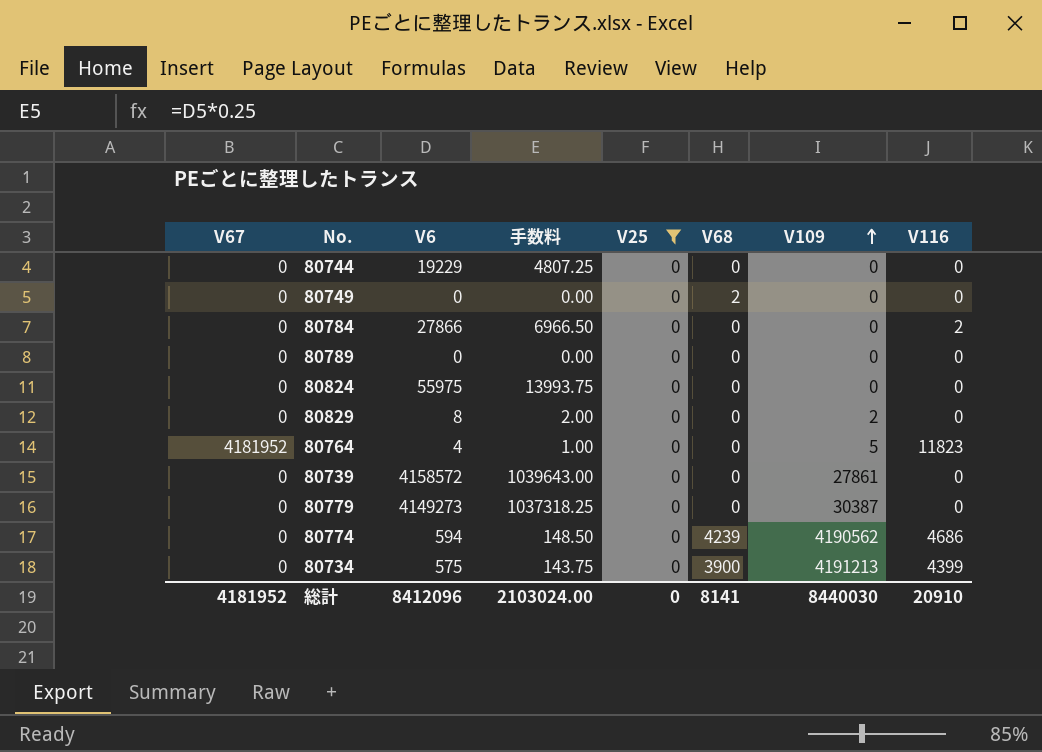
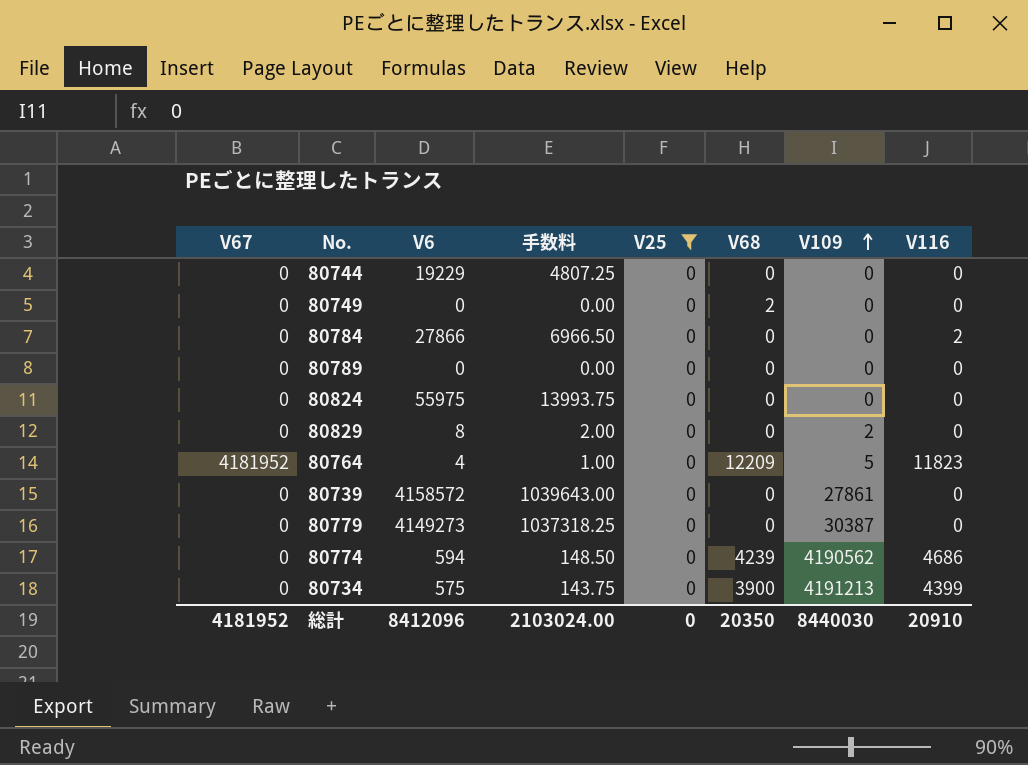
80764 | V68: 0 -> 12209
総計 | V68: 8141 -> 20350

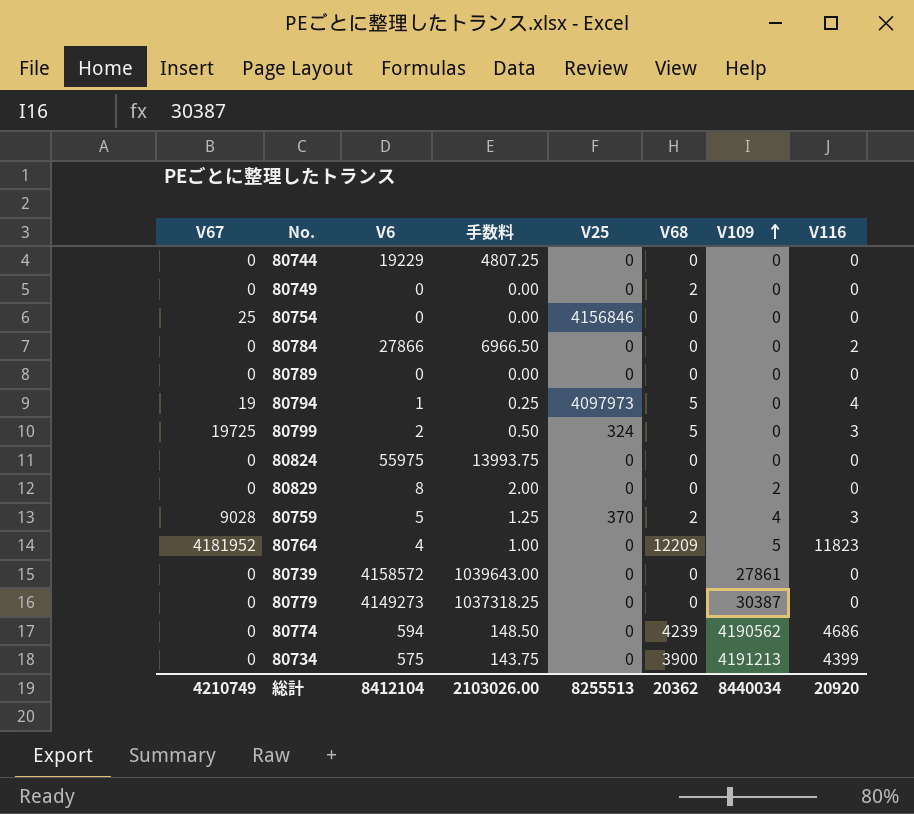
filter: V25 = 0 -> none
総計 | V67: 4181952 -> 4210749
総計 | V6: 8412096 -> 8412104
総計 | 手数料: 2103024.00 -> 2103026.00
総計 | V25: 0 -> 8255513
総計 | V68: 20350 -> 20362
総計 | V109: 8440030 -> 8440034
総計 | V116: 20910 -> 20920

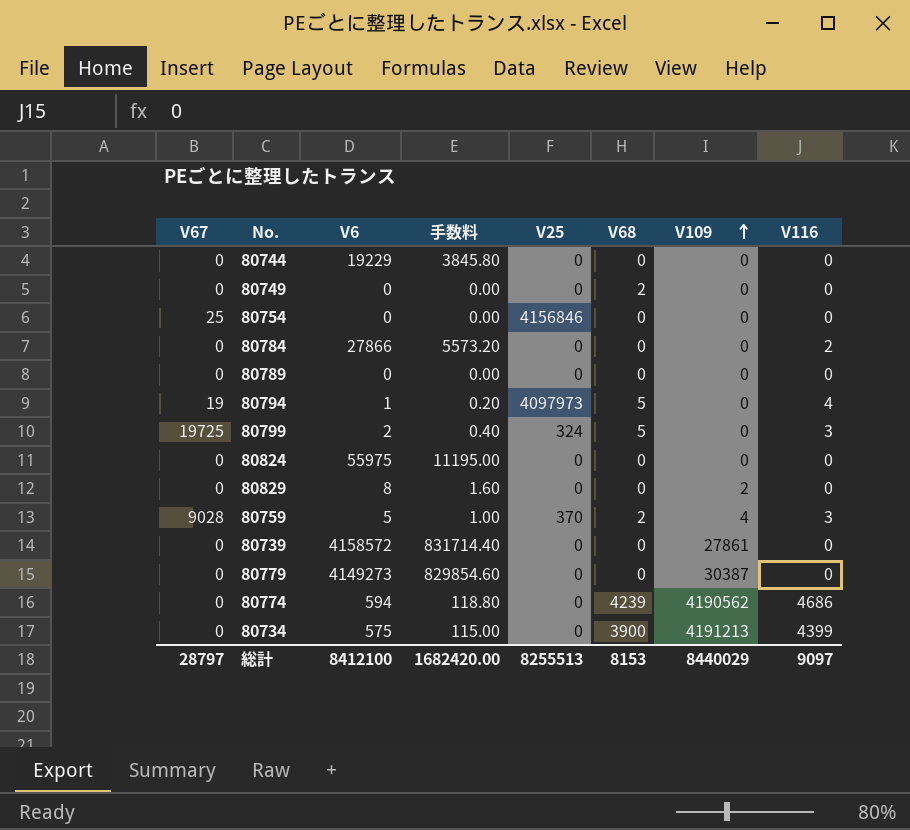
column 手数料 | formula: [V6] * 0.25 -> [V6] * 0.2
row 80764: 4181952 | 4 | 1.00 | 0 | 12209 | 5 | 11823 -> none
総計 | V67: 4210749 -> 28797
総計 | V6: 8412104 -> 8412100
総計 | 手数料: 2103026.00 -> 1682420.00
総計 | V68: 20362 -> 8153
総計 | V109: 8440034 -> 8440029
総計 | V116: 20920 -> 9097

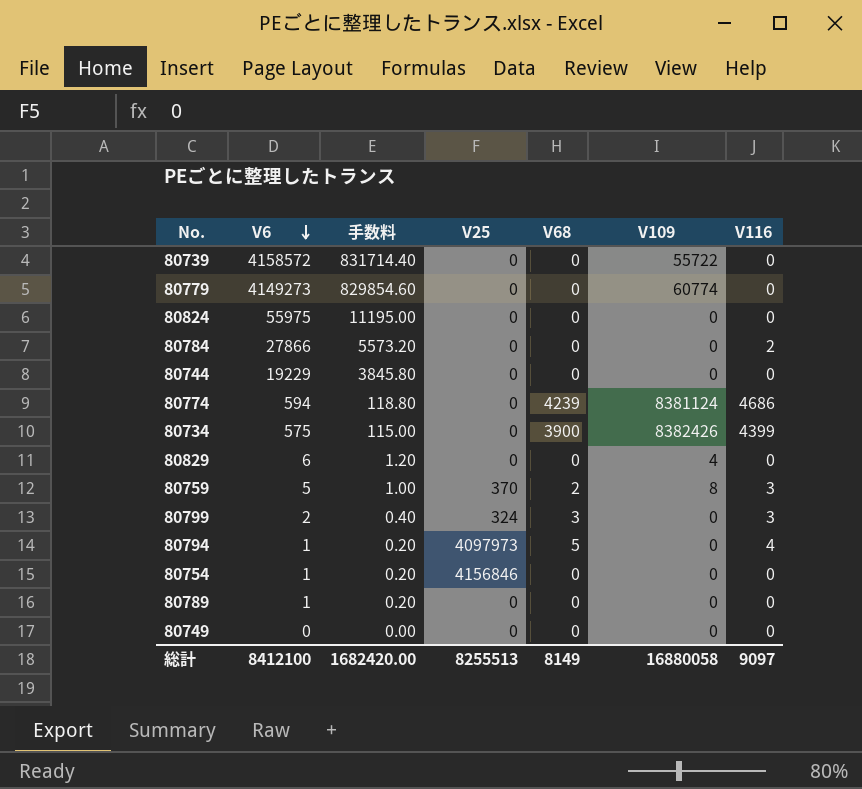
row order: V109 ascending -> V6 descending
column V67 | position: 1 -> none
80739 | V109: 27861 -> 55722
80779 | V109: 30387 -> 60774
80774 | V109: 4190562 -> 8381124
80734 | V109: 4191213 -> 8382426
80829 | V6: 8 -> 6
80829 | 手数料: 1.60 -> 1.20
80829 | V109: 2 -> 4
80759 | V109: 4 -> 8
80799 | V68: 5 -> 3
80754 | V6: 0 -> 1
80754 | 手数料: 0.00 -> 0.20
80789 | V6: 0 -> 1
80789 | 手数料: 0.00 -> 0.20
80749 | V68: 2 -> 0
総計 | V68: 8153 -> 8149
総計 | V109: 8440029 -> 16880058

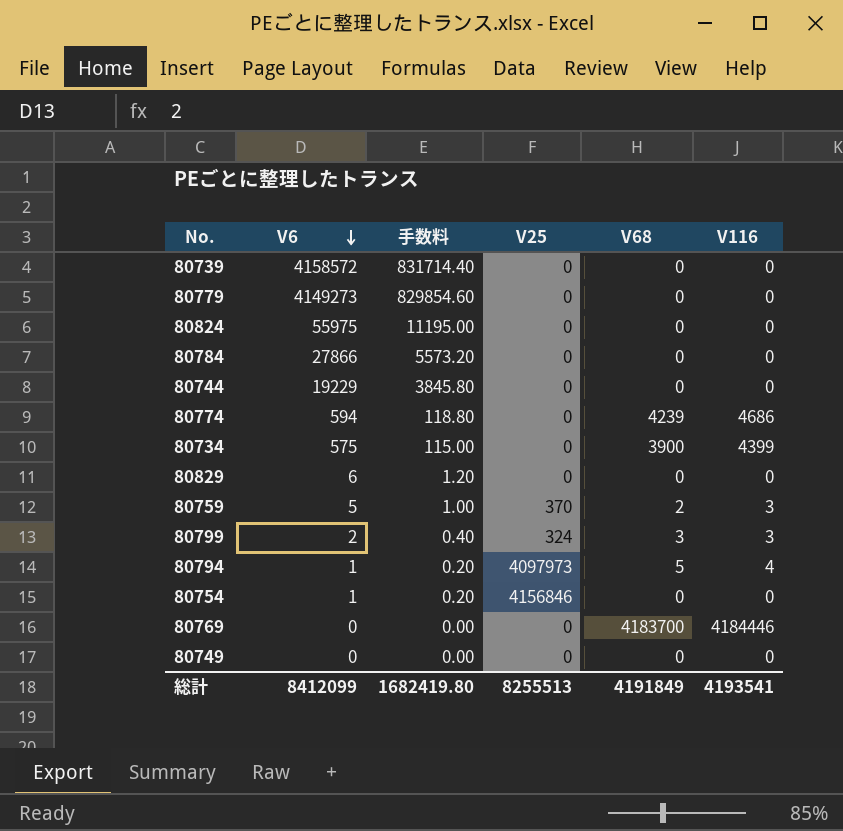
column V109 | position: 6 -> none
row 80789: 1 | 0.20 | 0 | 0 | 0 | 0 -> none
80784 | V116: 2 -> 0
row 80769: none -> 0 | 0.00 | 0 | 4183700 | 4184446
総計 | V6: 8412100 -> 8412099
総計 | 手数料: 1682420.00 -> 1682419.80
総計 | V68: 8149 -> 4191849
総計 | V116: 9097 -> 4193541

